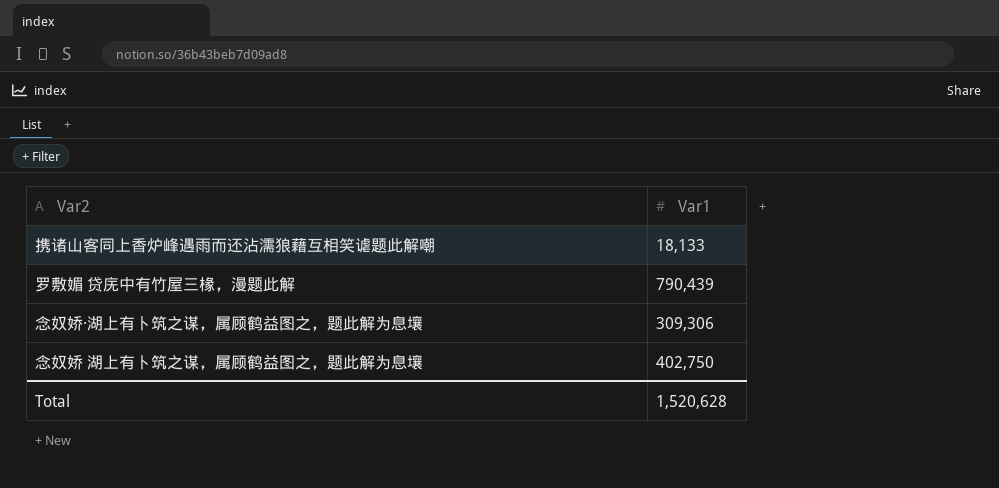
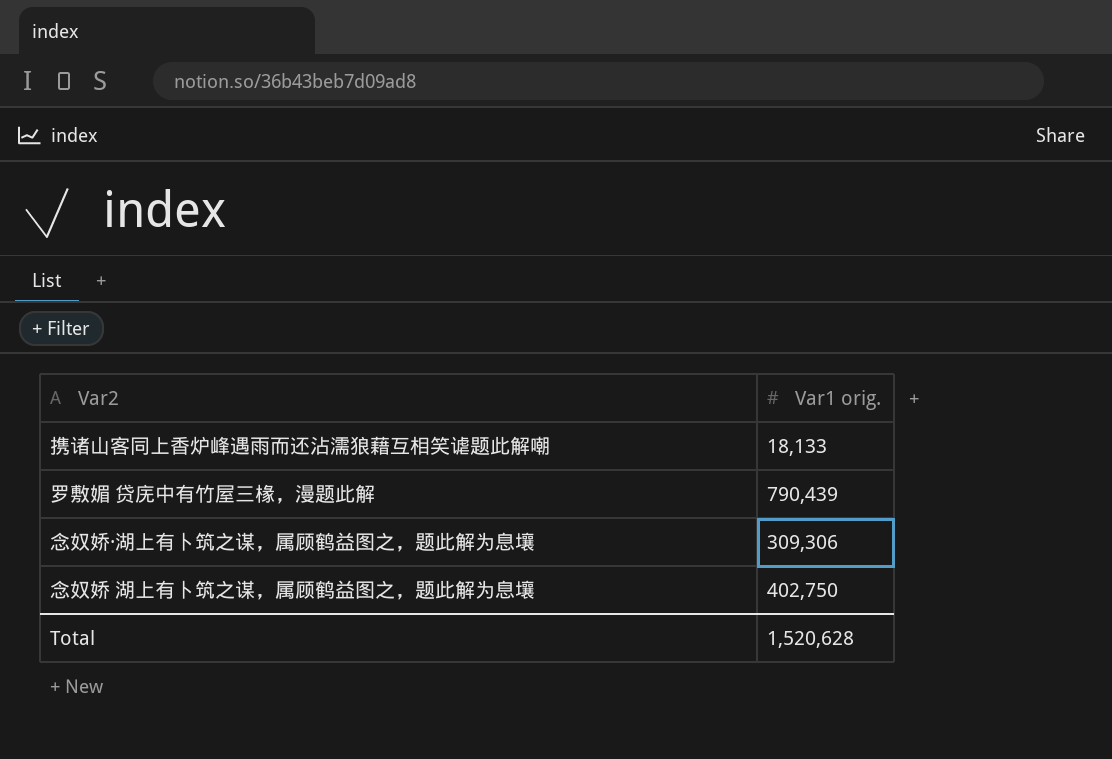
column name: Var1 -> Var1 orig.

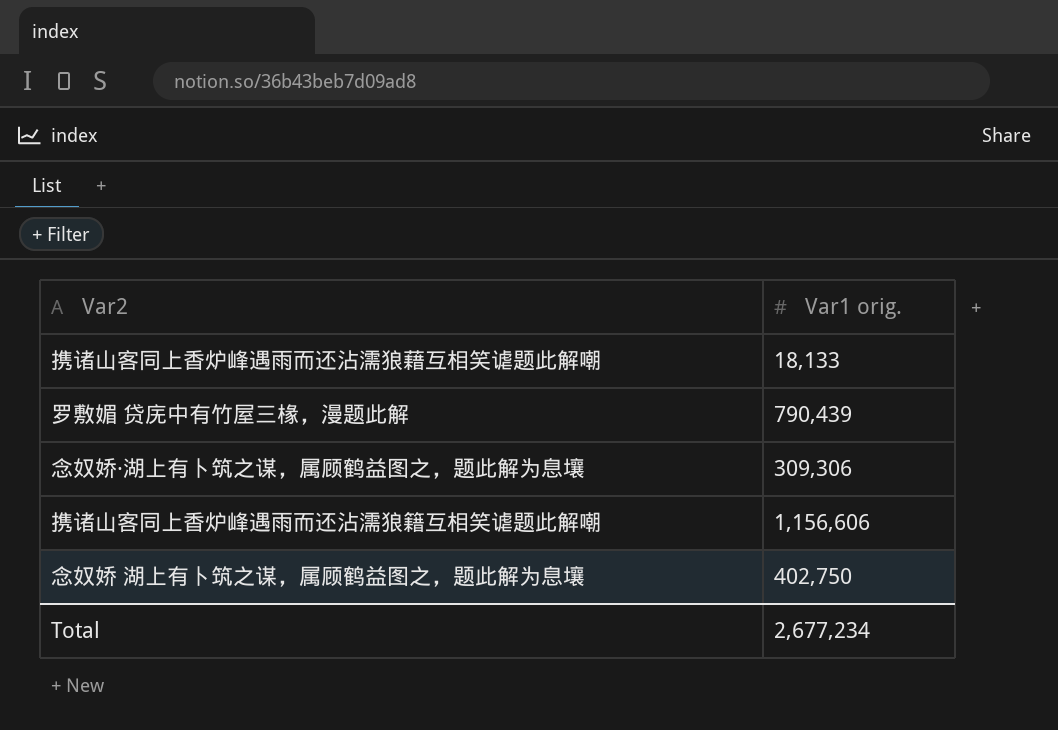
row 携诸山客同上香炉峰遇雨而还沾濡狼籍互相笑谑题此解嘲: none -> 1,156,606
Total | Var1 orig.: 1,520,628 -> 2,677,234

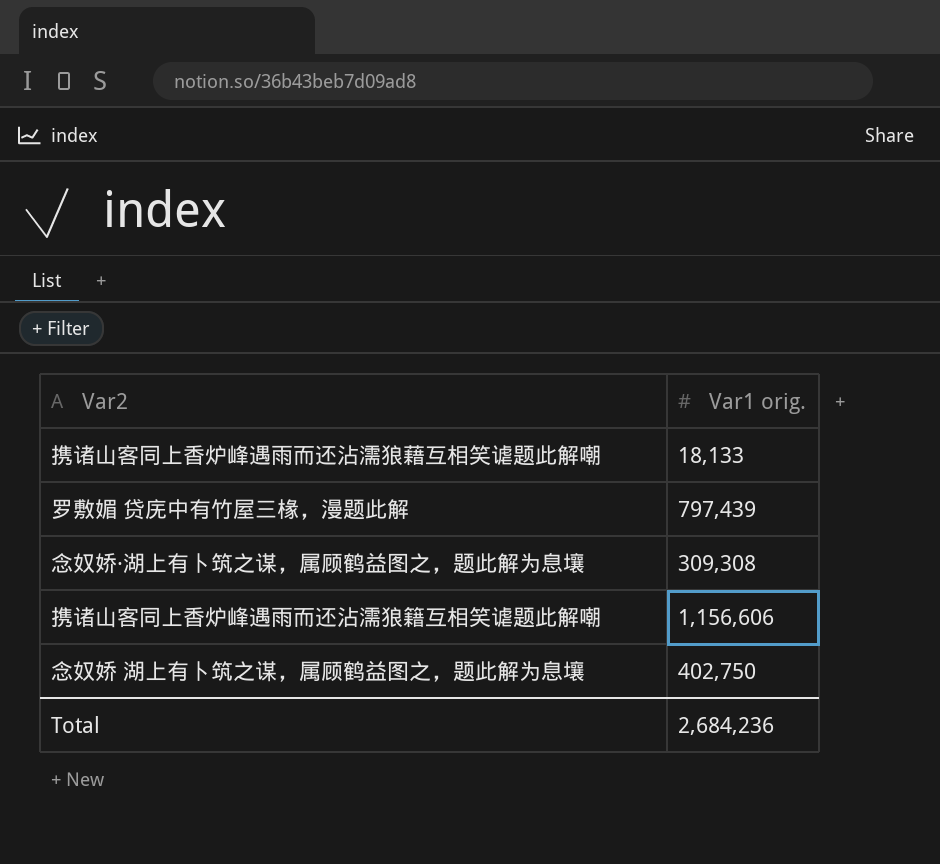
罗敷媚 贷庑中有竹屋三椽，漫题此解 | Var1 orig.: 790,439 -> 797,439
念奴娇·湖上有卜筑之谋，属顾鹤益图之，题此解为息壤 | Var1 orig.: 309,306 -> 309,308
Total | Var1 orig.: 2,677,234 -> 2,684,236

